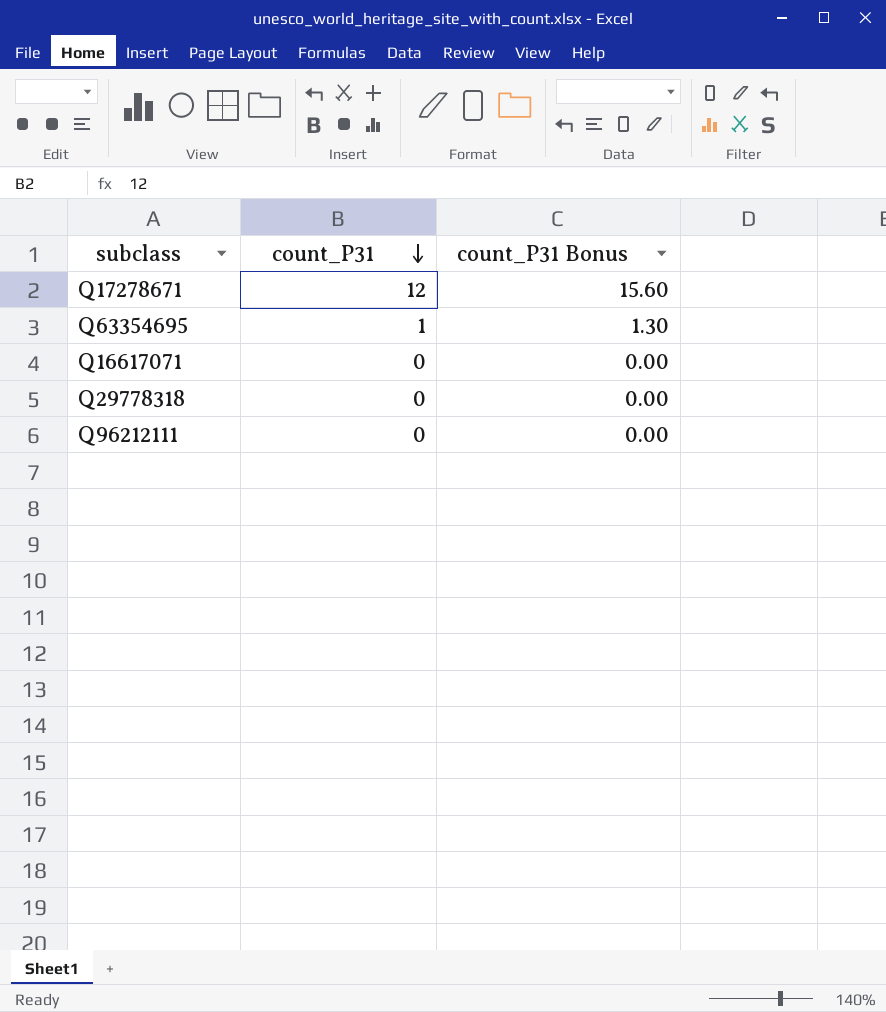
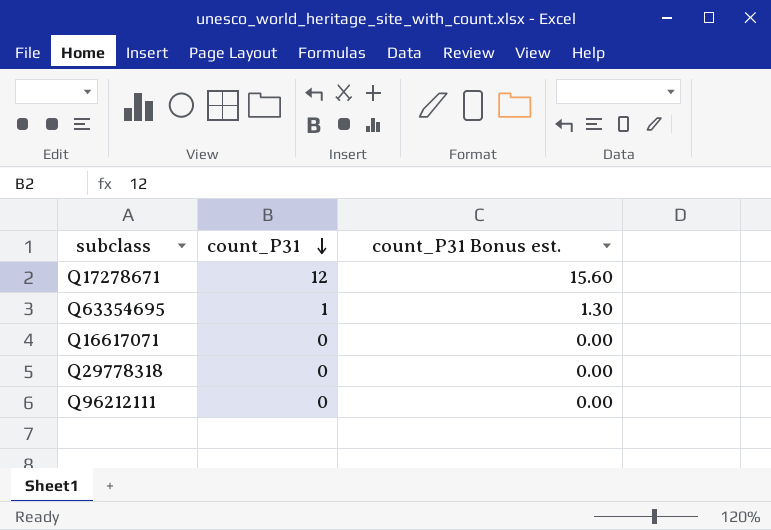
column name: count_P31 Bonus -> count_P31 Bonus est.

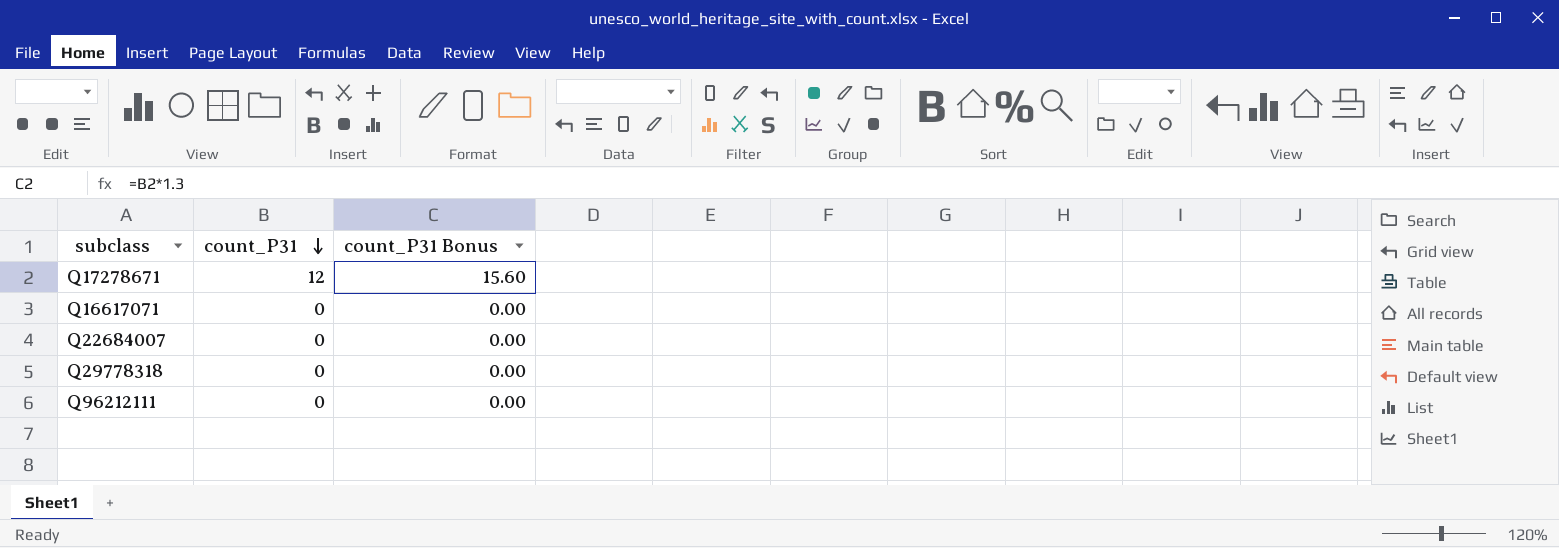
column name: count_P31 Bonus est. -> count_P31 Bonus
row Q63354695: 1 | 1.30 -> none
row Q22684007: none -> 0 | 0.00

